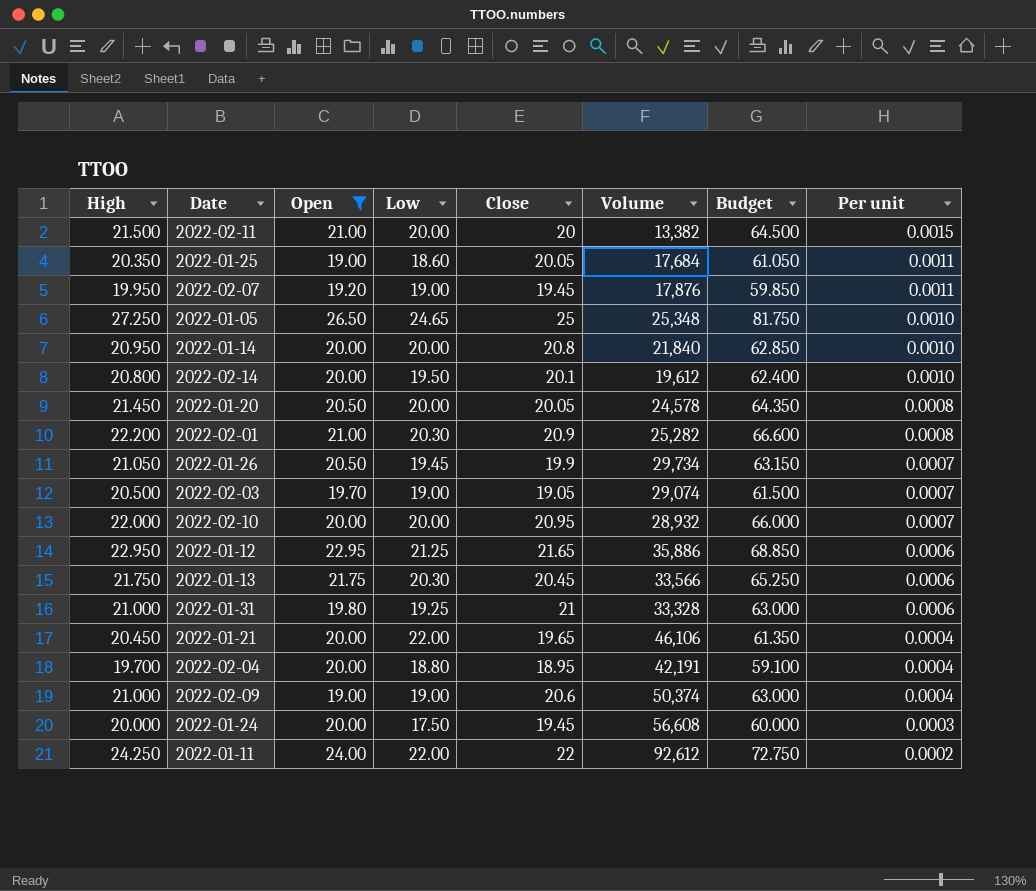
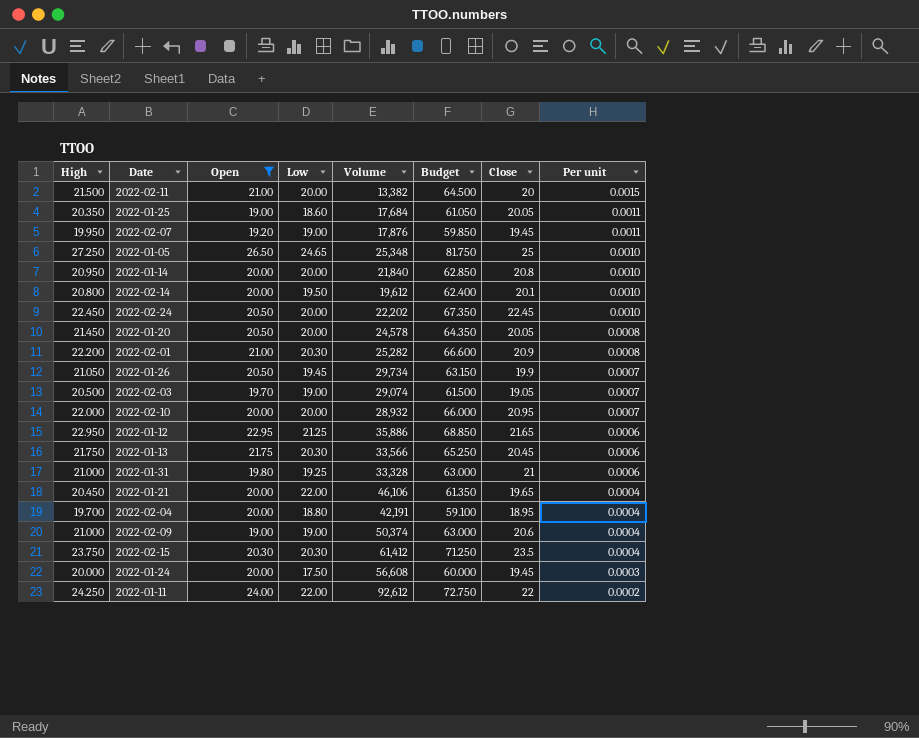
column Close | position: 5 -> 7
row 2022-02-24: none -> 22.450 | 20.50 | 20.00 | 22,202 | 67.350 | 22.45 | 0.0010
row 2022-02-15: none -> 23.750 | 20.30 | 20.30 | 61,412 | 71.250 | 23.5 | 0.0004

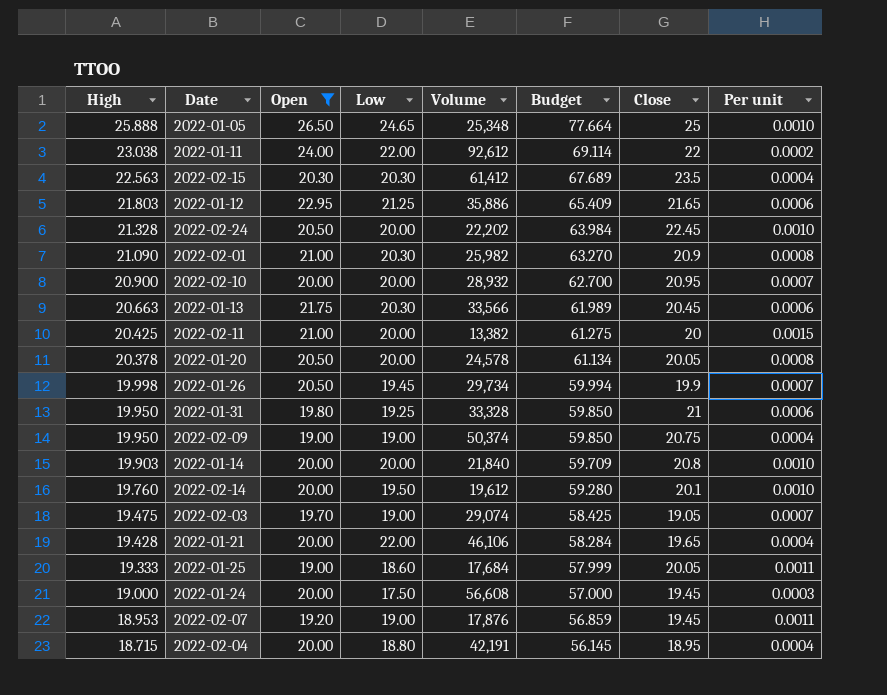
row order: Per unit descending -> High descending
2022-01-05 | High: 27.250 -> 25.888
2022-01-05 | Budget: 81.750 -> 77.664
2022-01-11 | High: 24.250 -> 23.038
2022-01-11 | Budget: 72.750 -> 69.114
2022-02-15 | High: 23.750 -> 22.563
2022-02-15 | Budget: 71.250 -> 67.689
2022-01-12 | High: 22.950 -> 21.803
2022-01-12 | Budget: 68.850 -> 65.409
2022-02-24 | High: 22.450 -> 21.328
2022-02-24 | Budget: 67.350 -> 63.984
2022-02-01 | High: 22.200 -> 21.090
2022-02-01 | Volume: 25,282 -> 25,982
2022-02-01 | Budget: 66.600 -> 63.270
2022-02-10 | High: 22.000 -> 20.900
2022-02-10 | Budget: 66.000 -> 62.700
2022-01-13 | High: 21.750 -> 20.663
2022-01-13 | Budget: 65.250 -> 61.989
2022-02-11 | High: 21.500 -> 20.425
2022-02-11 | Budget: 64.500 -> 61.275
2022-01-20 | High: 21.450 -> 20.378
2022-01-20 | Budget: 64.350 -> 61.134
2022-01-26 | High: 21.050 -> 19.998
2022-01-26 | Budget: 63.150 -> 59.994
2022-01-31 | High: 21.000 -> 19.950
2022-01-31 | Budget: 63.000 -> 59.850
2022-02-09 | High: 21.000 -> 19.950
2022-02-09 | Budget: 63.000 -> 59.850
2022-02-09 | Close: 20.6 -> 20.75
2022-01-14 | High: 20.950 -> 19.903
2022-01-14 | Budget: 62.850 -> 59.709
2022-02-14 | High: 20.800 -> 19.760
2022-02-14 | Budget: 62.400 -> 59.280
2022-02-03 | High: 20.500 -> 19.475
2022-02-03 | Budget: 61.500 -> 58.425
2022-01-21 | High: 20.450 -> 19.428
2022-01-21 | Budget: 61.350 -> 58.284
2022-01-25 | High: 20.350 -> 19.333
2022-01-25 | Budget: 61.050 -> 57.999
2022-01-24 | High: 20.000 -> 19.000
2022-01-24 | Budget: 60.000 -> 57.000
2022-02-07 | High: 19.950 -> 18.953
2022-02-07 | Budget: 59.850 -> 56.859
2022-02-04 | High: 19.700 -> 18.715
2022-02-04 | Budget: 59.100 -> 56.145

